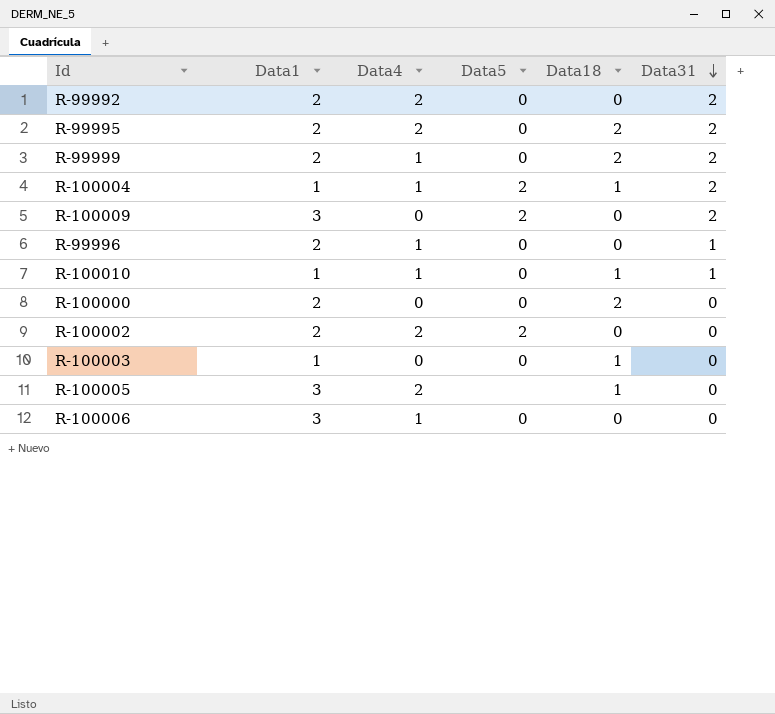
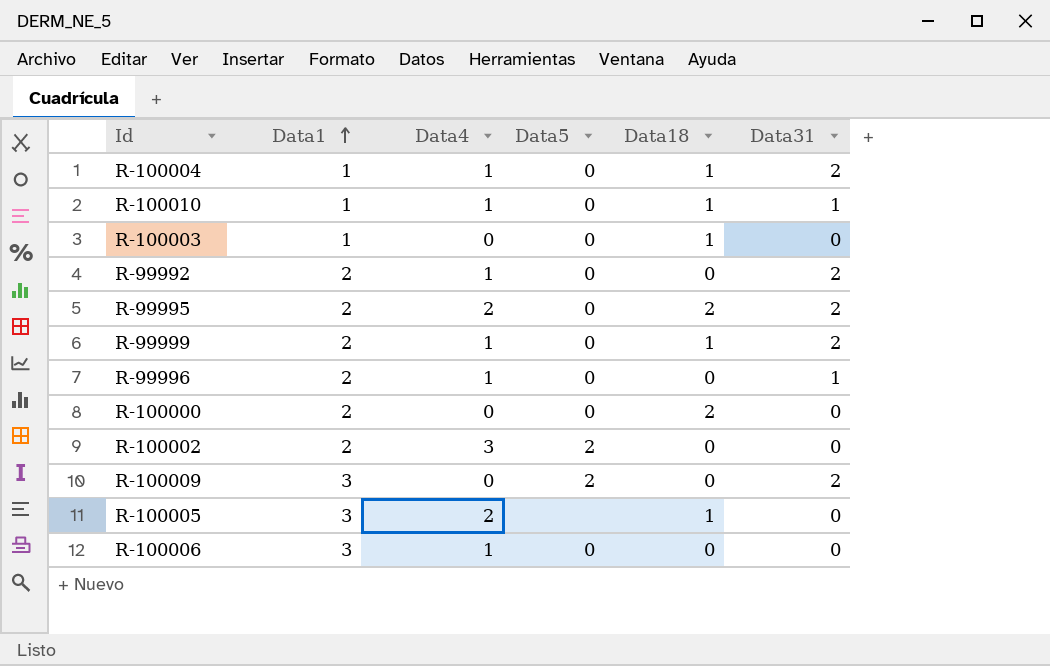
row order: Data31 descending -> Data1 ascending
R-100004 | Data5: 2 -> 0
R-99992 | Data4: 2 -> 1
R-99999 | Data18: 2 -> 1
R-100002 | Data4: 2 -> 3

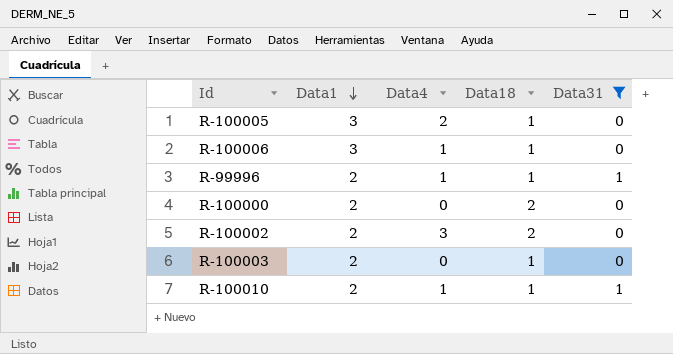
filter: none -> Data31 != 2
row order: Data1 ascending -> Data1 descending
column Data5 | position: 4 -> none
R-100006 | Data18: 0 -> 1
R-99996 | Data18: 0 -> 1
R-100002 | Data18: 0 -> 2
R-100003 | Data1: 1 -> 2
R-100010 | Data1: 1 -> 2

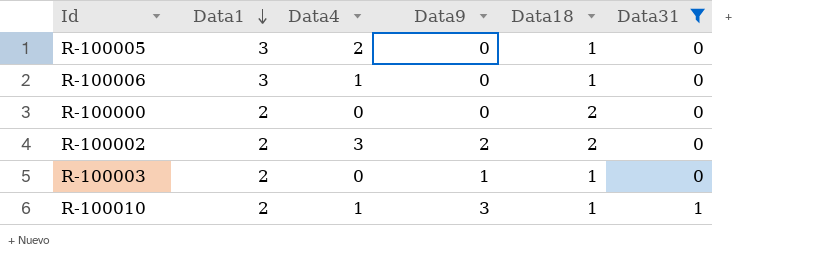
column Data9 | position: none -> 4
row R-99996: 2 | 1 | 1 | 1 -> none

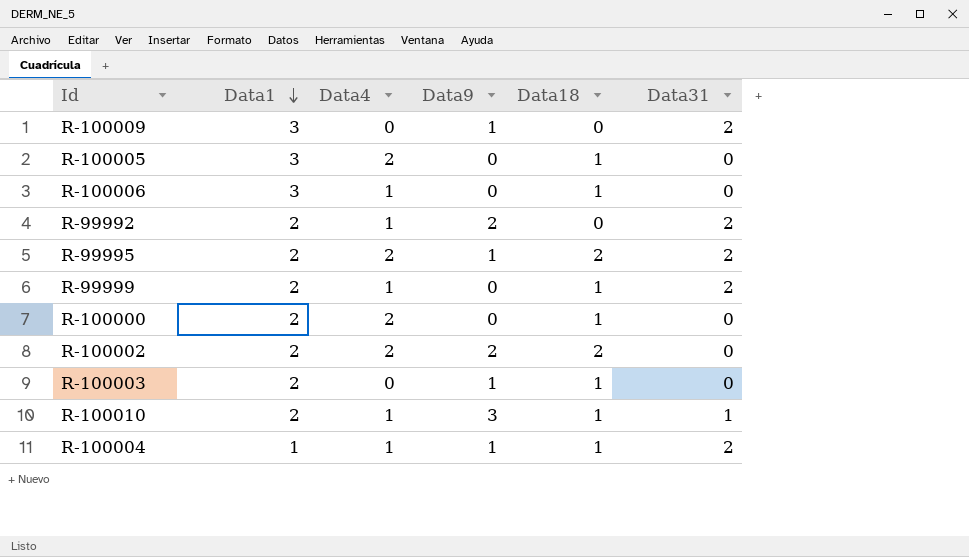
filter: Data31 != 2 -> none
R-100000 | Data4: 0 -> 2
R-100000 | Data18: 2 -> 1
R-100002 | Data4: 3 -> 2

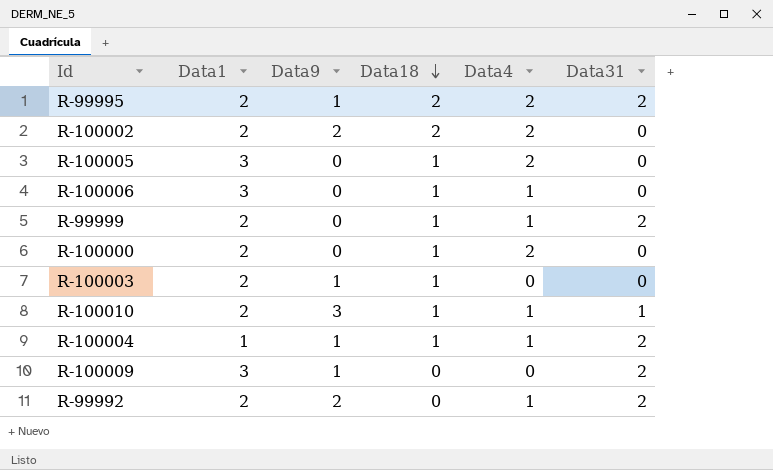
row order: Data1 descending -> Data18 descending
column Data4 | position: 3 -> 5

